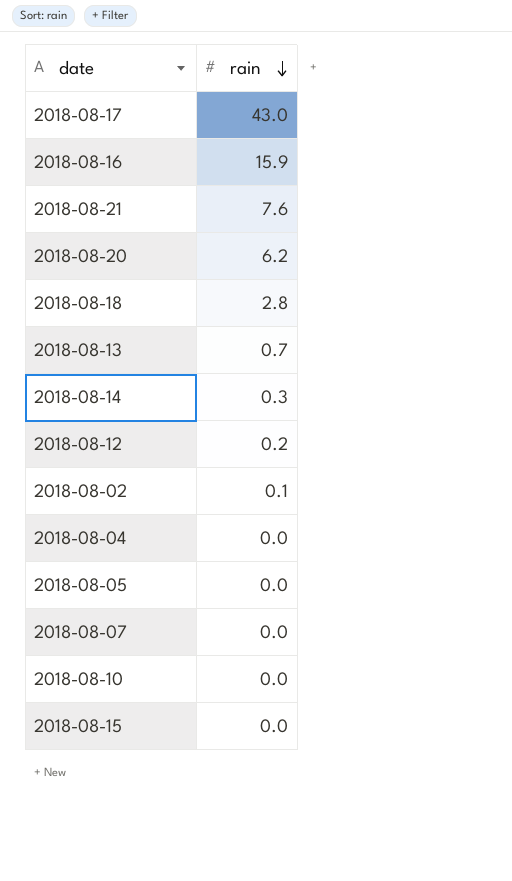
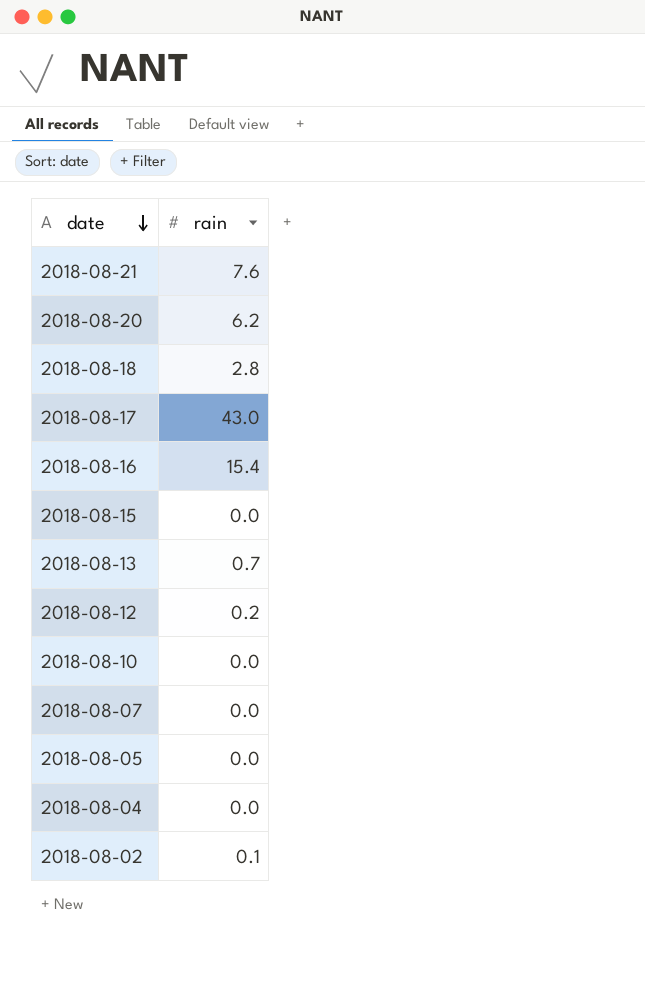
row order: rain descending -> date descending
row 2018-08-14: 0.3 -> none
2018-08-16 | rain: 15.9 -> 15.4

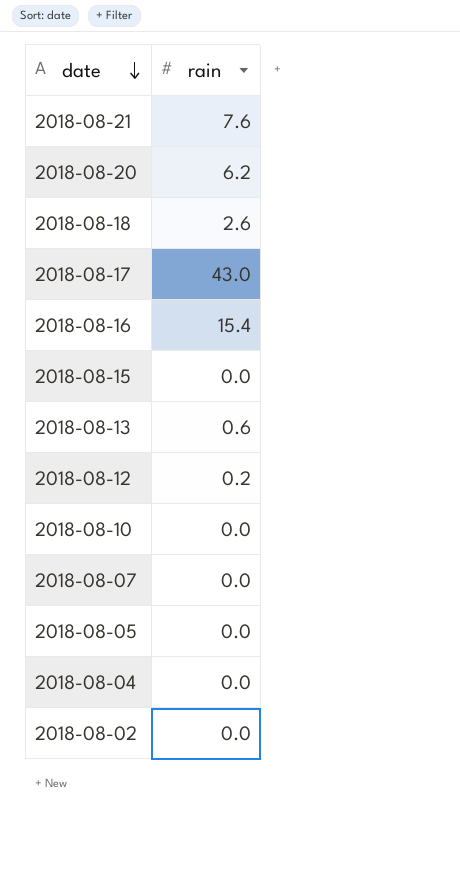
2018-08-18 | rain: 2.8 -> 2.6
2018-08-13 | rain: 0.7 -> 0.6
2018-08-02 | rain: 0.1 -> 0.0

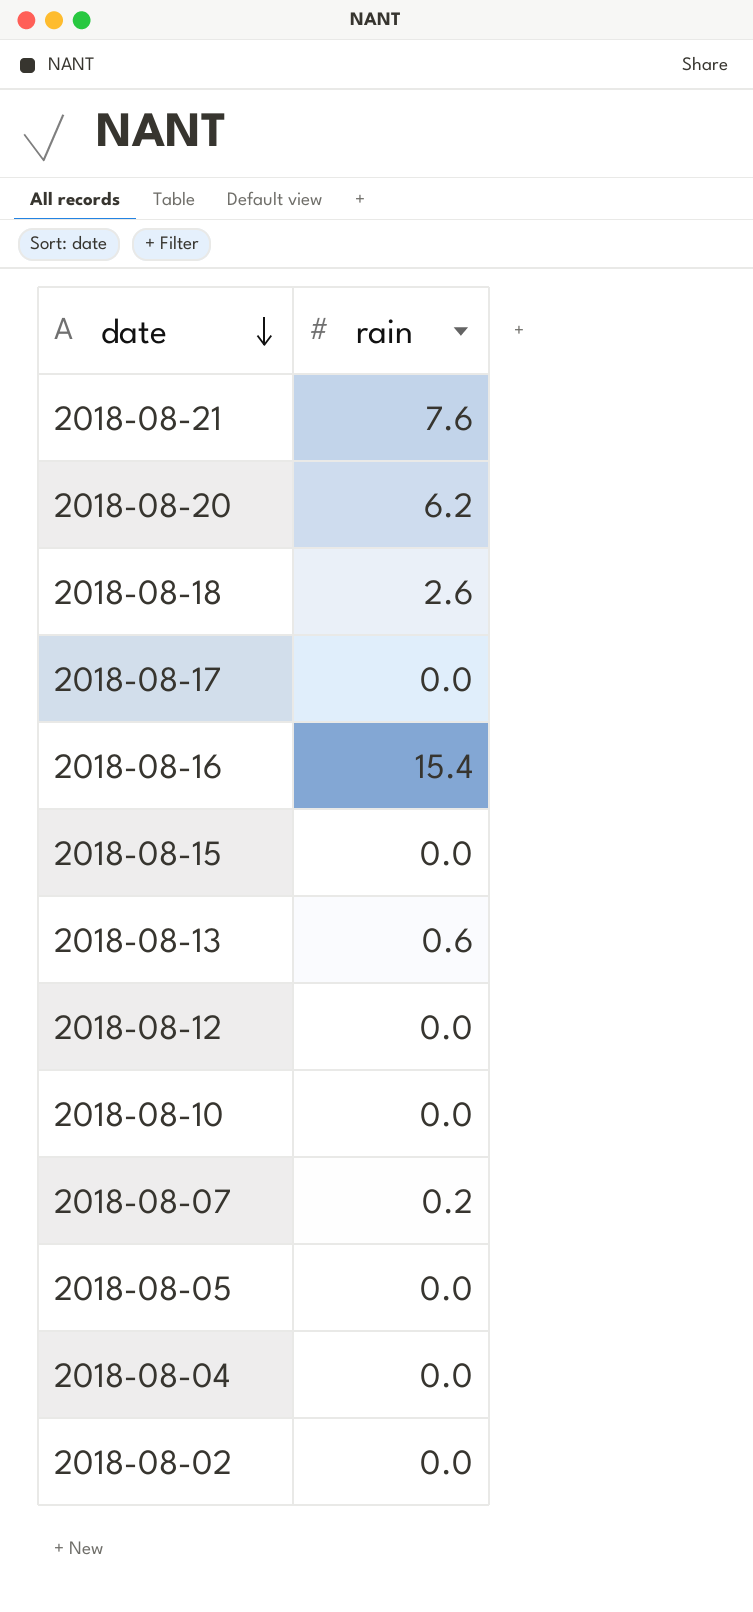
2018-08-17 | rain: 43.0 -> 0.0
2018-08-12 | rain: 0.2 -> 0.0
2018-08-07 | rain: 0.0 -> 0.2

